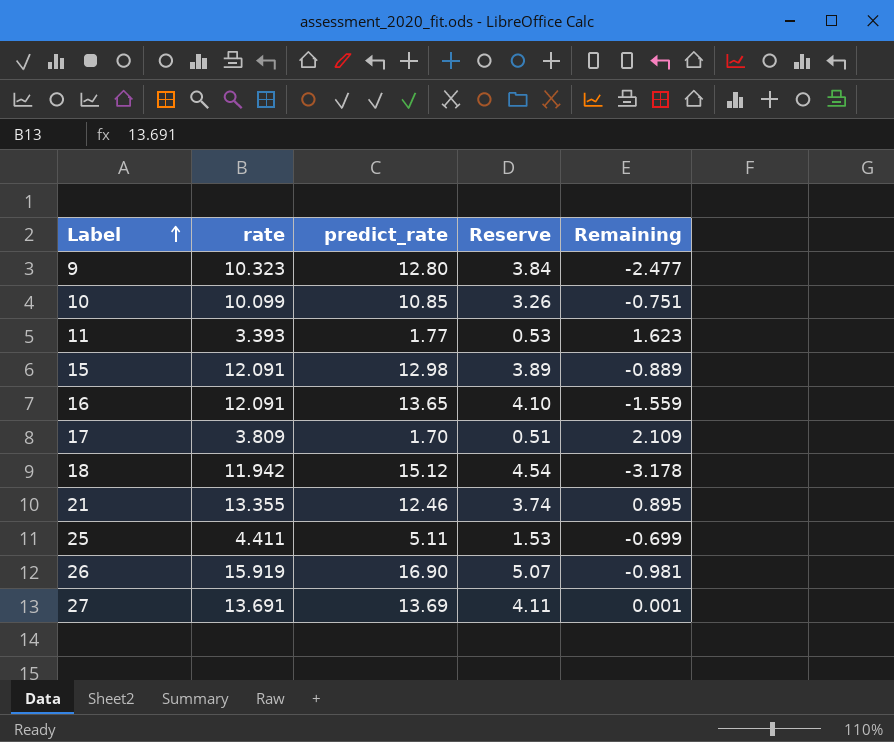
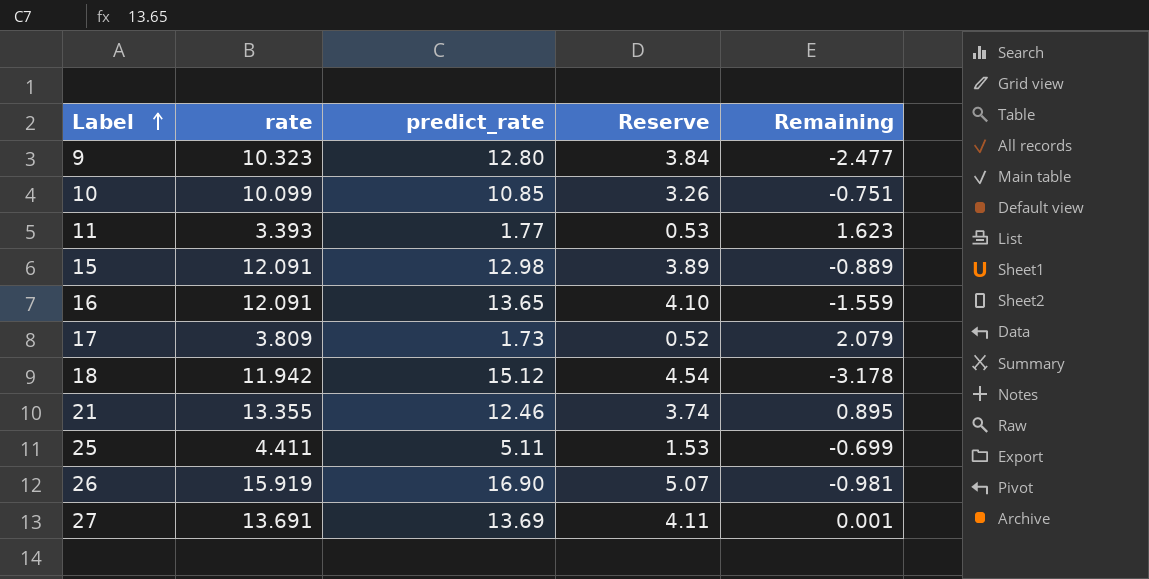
17 | predict_rate: 1.70 -> 1.73
17 | Reserve: 0.51 -> 0.52
17 | Remaining: 2.109 -> 2.079

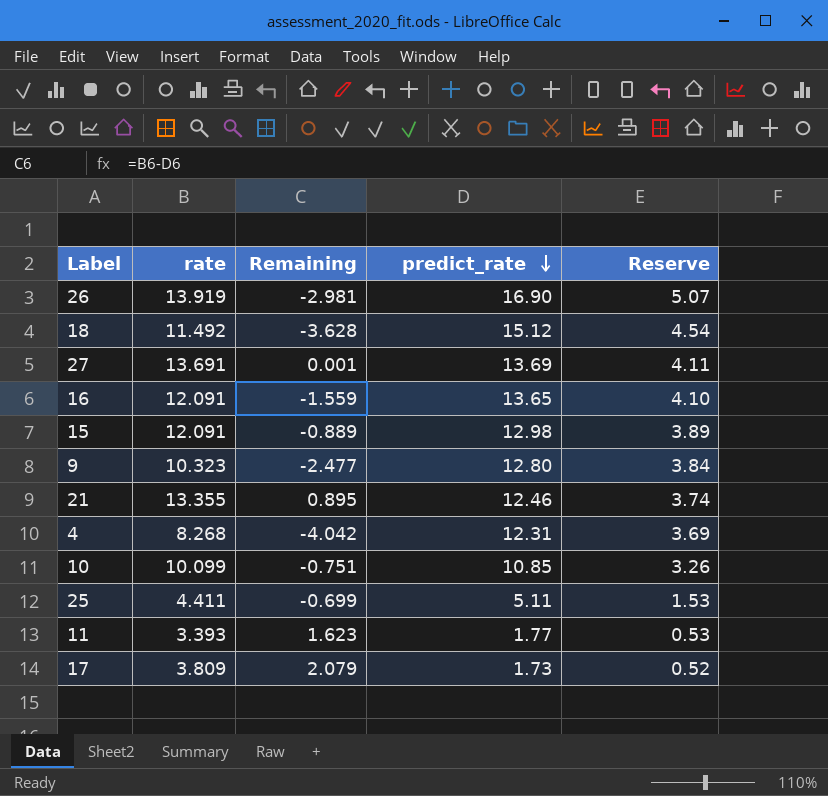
row order: Label ascending -> predict_rate descending
column Remaining | position: 5 -> 3
26 | rate: 15.919 -> 13.919
26 | Remaining: -0.981 -> -2.981
18 | rate: 11.942 -> 11.492
18 | Remaining: -3.178 -> -3.628
row 4: none -> 8.268 | -4.042 | 12.31 | 3.69

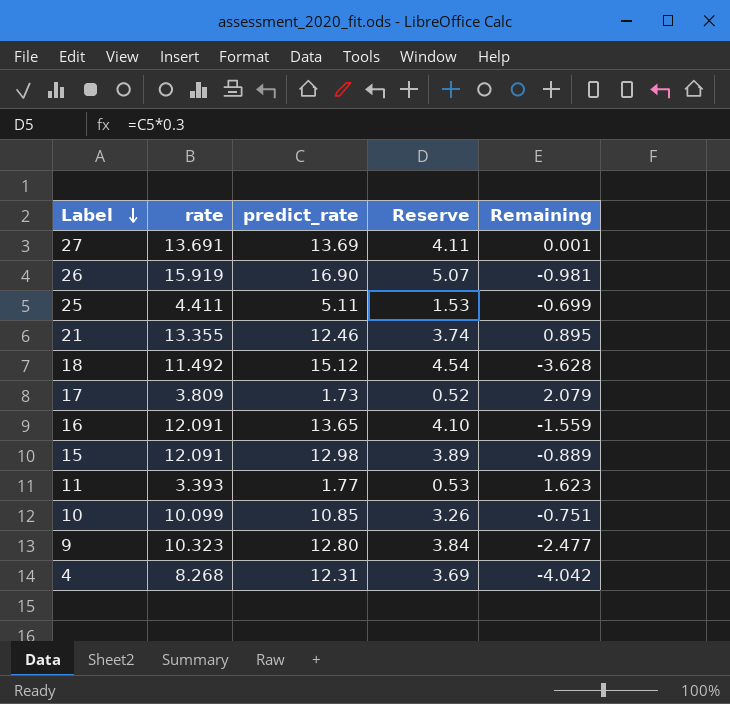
row order: predict_rate descending -> Label descending
column Remaining | position: 3 -> 5
26 | rate: 13.919 -> 15.919
26 | Remaining: -2.981 -> -0.981

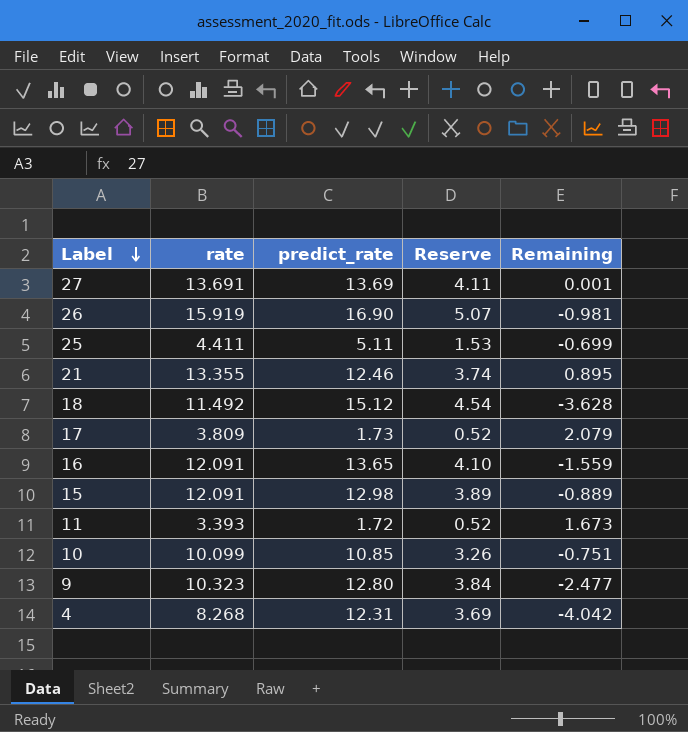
11 | predict_rate: 1.77 -> 1.72
11 | Reserve: 0.53 -> 0.52
11 | Remaining: 1.623 -> 1.673

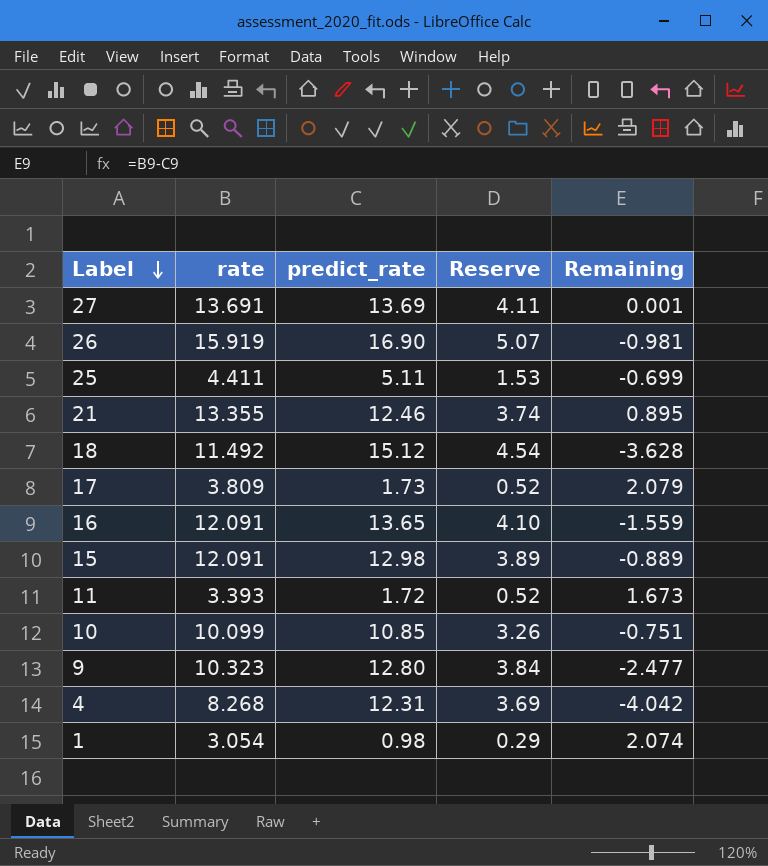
row 1: none -> 3.054 | 0.98 | 0.29 | 2.074

